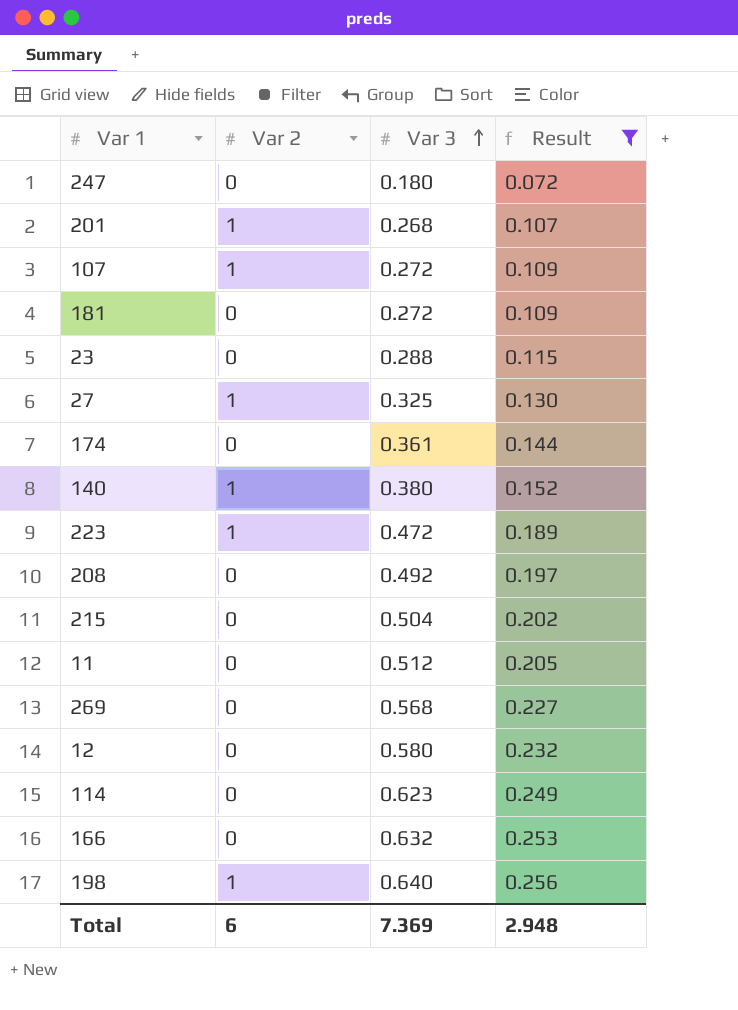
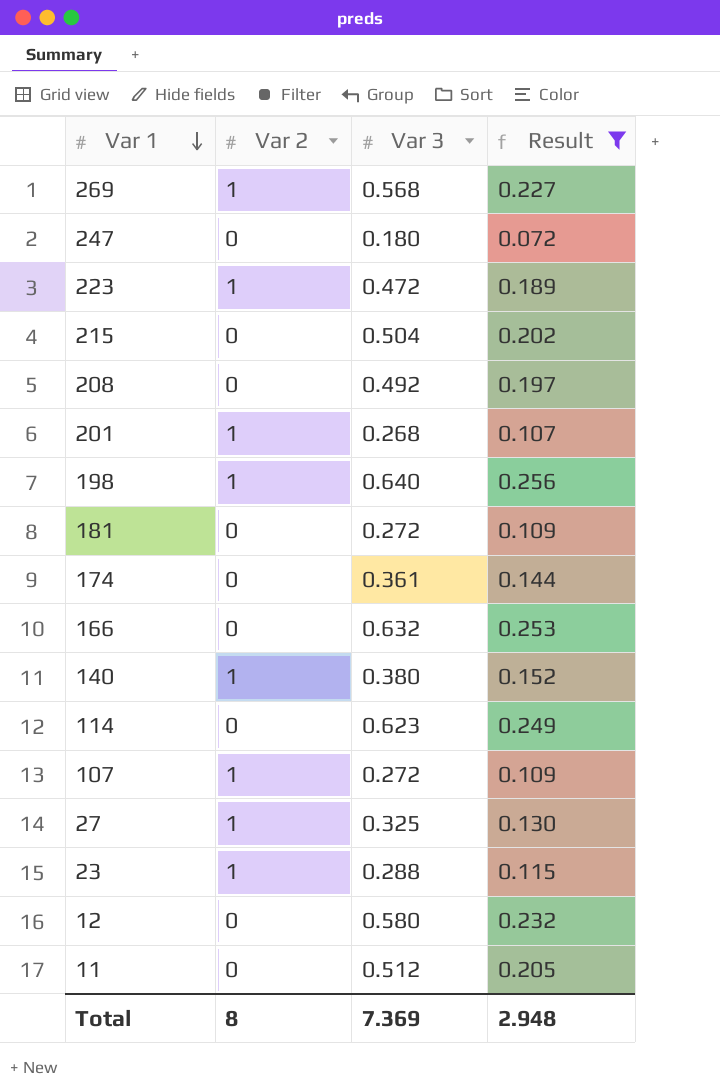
row order: Var 3 ascending -> Var 1 descending
269 | Var 2: 0 -> 1
23 | Var 2: 0 -> 1
Total | Var 2: 6 -> 8

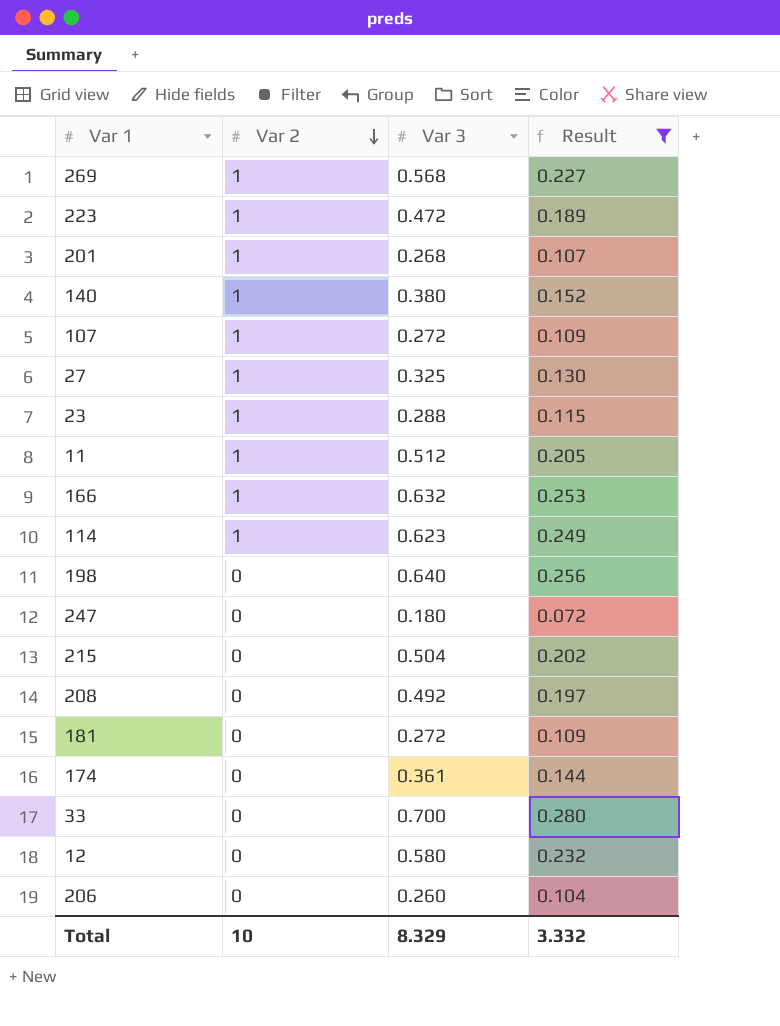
row order: Var 1 descending -> Var 2 descending
11 | Var 2: 0 -> 1
166 | Var 2: 0 -> 1
114 | Var 2: 0 -> 1
198 | Var 2: 1 -> 0
row 33: none -> 0 | 0.700 | 0.280
row 206: none -> 0 | 0.260 | 0.104
Total | Var 2: 8 -> 10
Total | Var 3: 7.369 -> 8.329
Total | Result: 2.948 -> 3.332

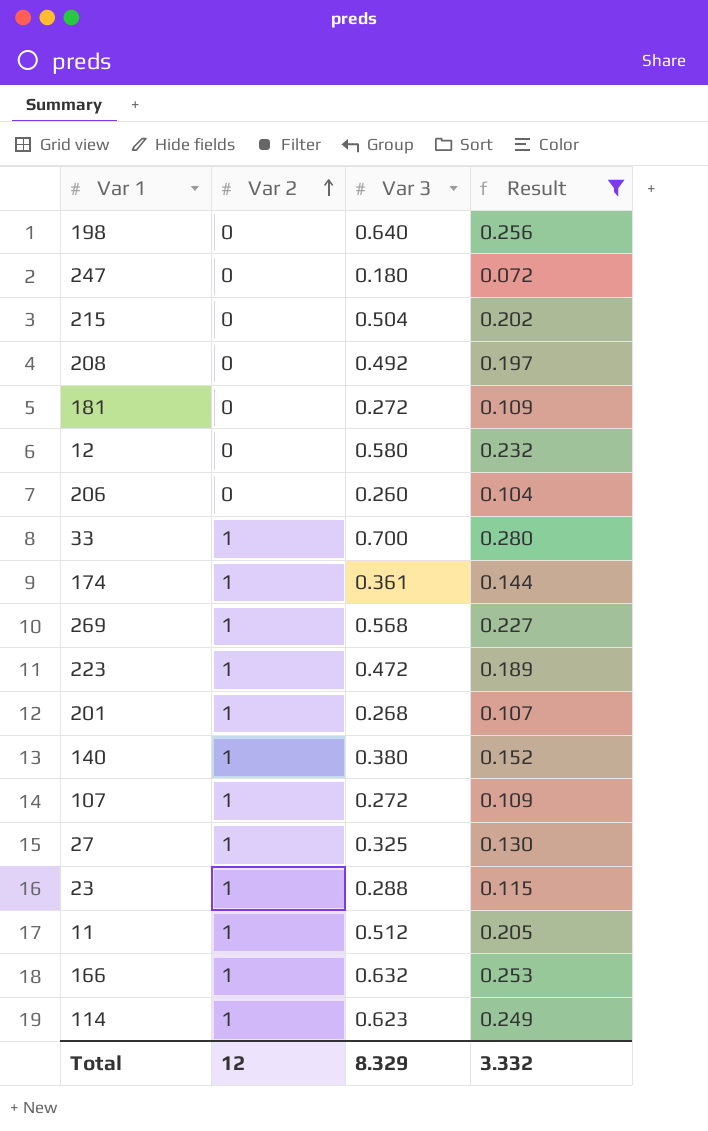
row order: Var 2 descending -> Var 2 ascending
33 | Var 2: 0 -> 1
174 | Var 2: 0 -> 1
Total | Var 2: 10 -> 12

